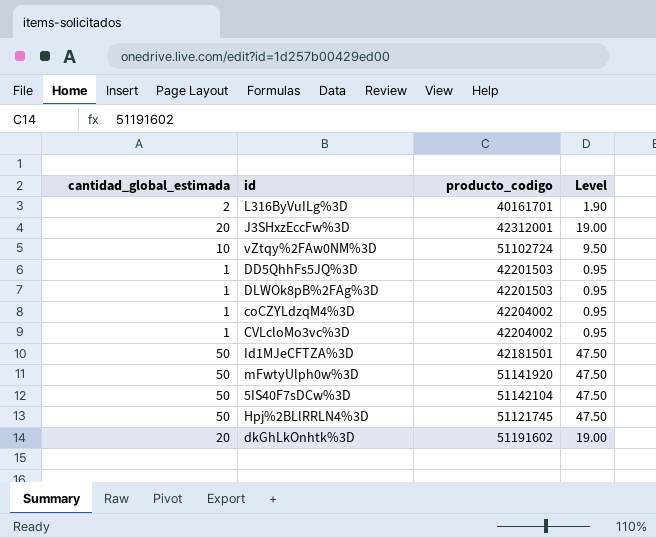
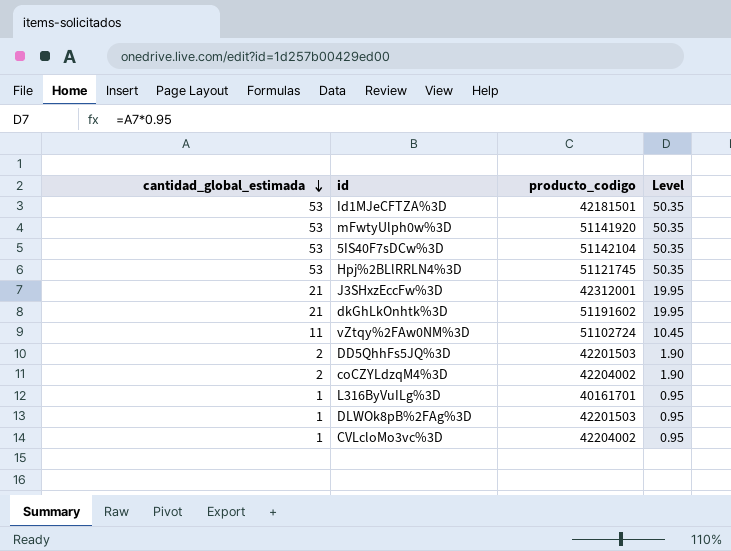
row order: none -> cantidad_global_estimada descending
Id1MJeCFTZA%3D | cantidad_global_estimada: 50 -> 53
Id1MJeCFTZA%3D | Level: 47.50 -> 50.35
mFwtyUlph0w%3D | cantidad_global_estimada: 50 -> 53
mFwtyUlph0w%3D | Level: 47.50 -> 50.35
5IS40F7sDCw%3D | cantidad_global_estimada: 50 -> 53
5IS40F7sDCw%3D | Level: 47.50 -> 50.35
Hpj%2BLlRRLN4%3D | cantidad_global_estimada: 50 -> 53
Hpj%2BLlRRLN4%3D | Level: 47.50 -> 50.35
J3SHxzEccFw%3D | cantidad_global_estimada: 20 -> 21
J3SHxzEccFw%3D | Level: 19.00 -> 19.95
dkGhLkOnhtk%3D | cantidad_global_estimada: 20 -> 21
dkGhLkOnhtk%3D | Level: 19.00 -> 19.95
vZtqy%2FAw0NM%3D | cantidad_global_estimada: 10 -> 11
vZtqy%2FAw0NM%3D | Level: 9.50 -> 10.45
DD5QhhFs5JQ%3D | cantidad_global_estimada: 1 -> 2
DD5QhhFs5JQ%3D | Level: 0.95 -> 1.90
coCZYLdzqM4%3D | cantidad_global_estimada: 1 -> 2
coCZYLdzqM4%3D | Level: 0.95 -> 1.90
L316ByVuILg%3D | cantidad_global_estimada: 2 -> 1
L316ByVuILg%3D | Level: 1.90 -> 0.95

